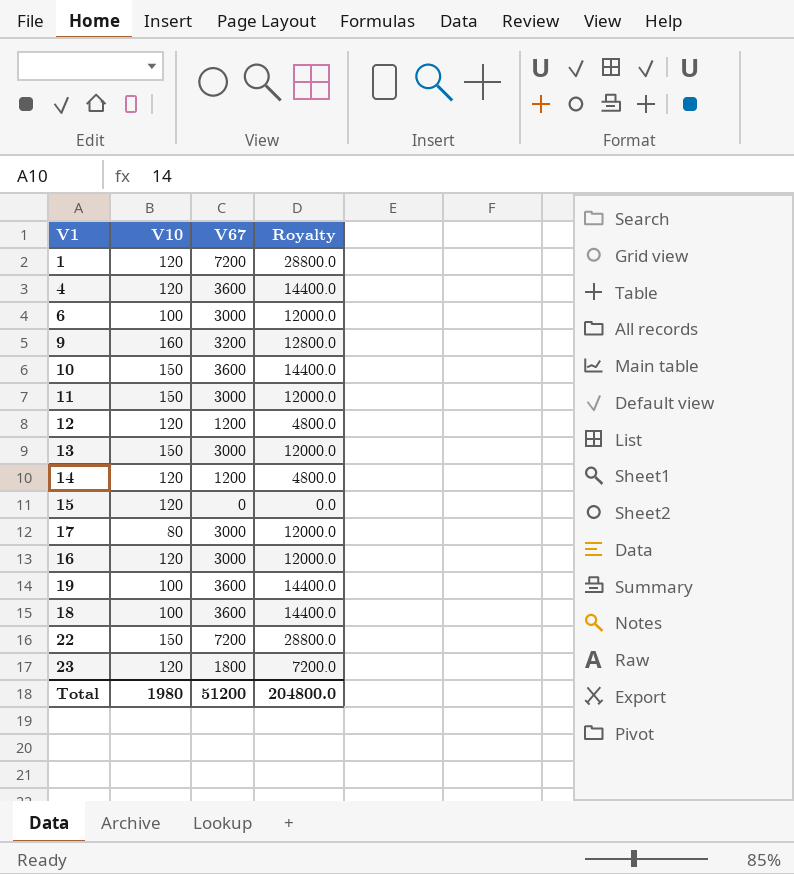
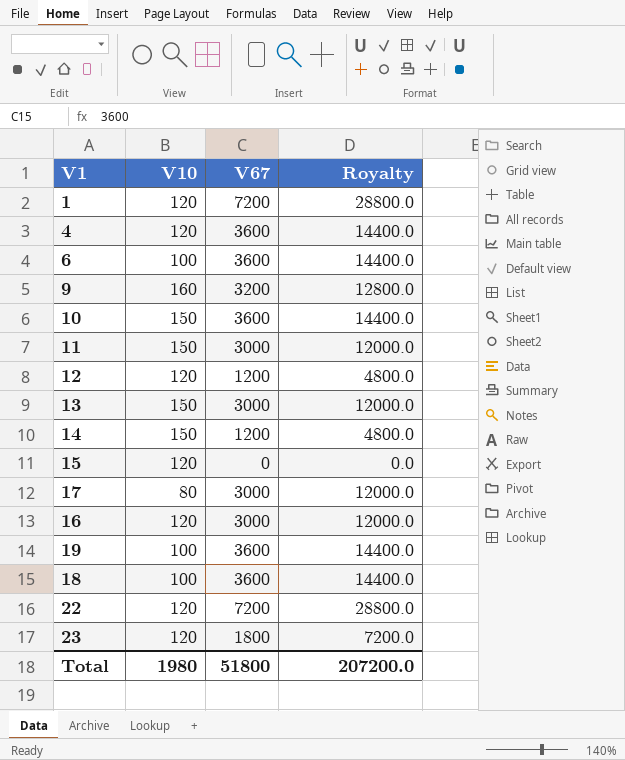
6 | V67: 3000 -> 3600
6 | Royalty: 12000.0 -> 14400.0
14 | V10: 120 -> 150
22 | V10: 150 -> 120
Total | V67: 51200 -> 51800
Total | Royalty: 204800.0 -> 207200.0

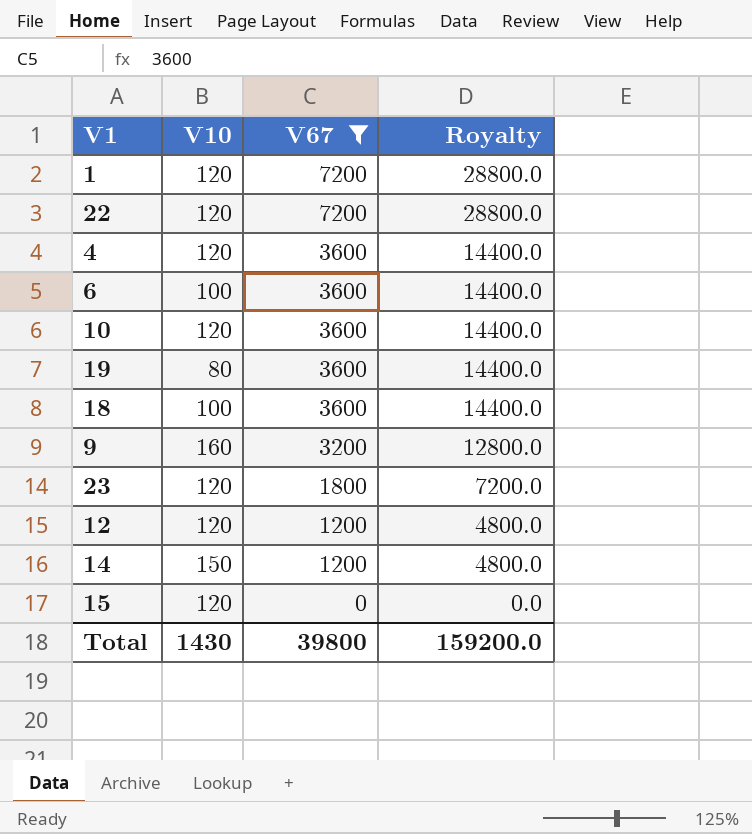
filter: none -> V67 != 3000
row order: none -> V67 descending
10 | V10: 150 -> 120
19 | V10: 100 -> 80
Total | V10: 1980 -> 1430
Total | V67: 51800 -> 39800
Total | Royalty: 207200.0 -> 159200.0

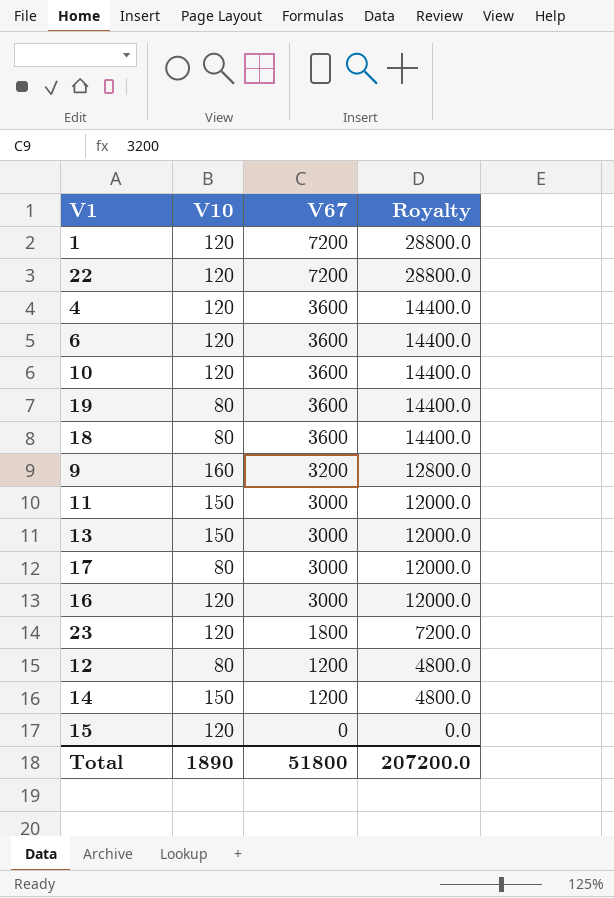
filter: V67 != 3000 -> none
6 | V10: 100 -> 120
18 | V10: 100 -> 80
12 | V10: 120 -> 80
Total | V10: 1430 -> 1890
Total | V67: 39800 -> 51800
Total | Royalty: 159200.0 -> 207200.0

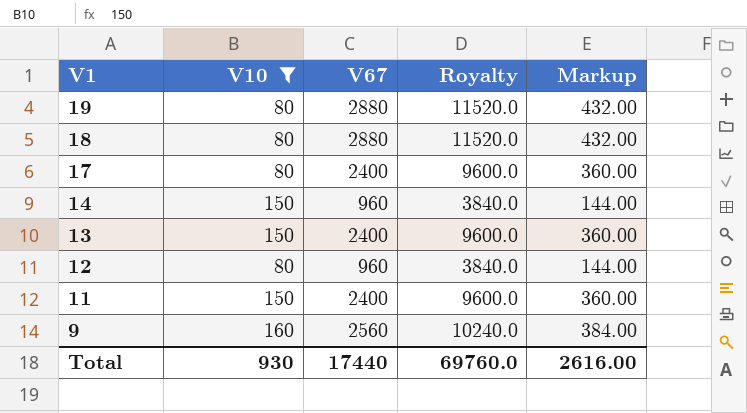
filter: none -> V10 != 120
row order: V67 descending -> V1 descending
column Markup | formula: none -> [V67] * 0.15
19 | V67: 3600 -> 2880
19 | Royalty: 14400.0 -> 11520.0
18 | V67: 3600 -> 2880
18 | Royalty: 14400.0 -> 11520.0
17 | V67: 3000 -> 2400
17 | Royalty: 12000.0 -> 9600.0
14 | V67: 1200 -> 960
14 | Royalty: 4800.0 -> 3840.0
13 | V67: 3000 -> 2400
13 | Royalty: 12000.0 -> 9600.0
12 | V67: 1200 -> 960
12 | Royalty: 4800.0 -> 3840.0
11 | V67: 3000 -> 2400
11 | Royalty: 12000.0 -> 9600.0
9 | V67: 3200 -> 2560
9 | Royalty: 12800.0 -> 10240.0
Total | V10: 1890 -> 930
Total | V67: 51800 -> 17440
Total | Royalty: 207200.0 -> 69760.0

